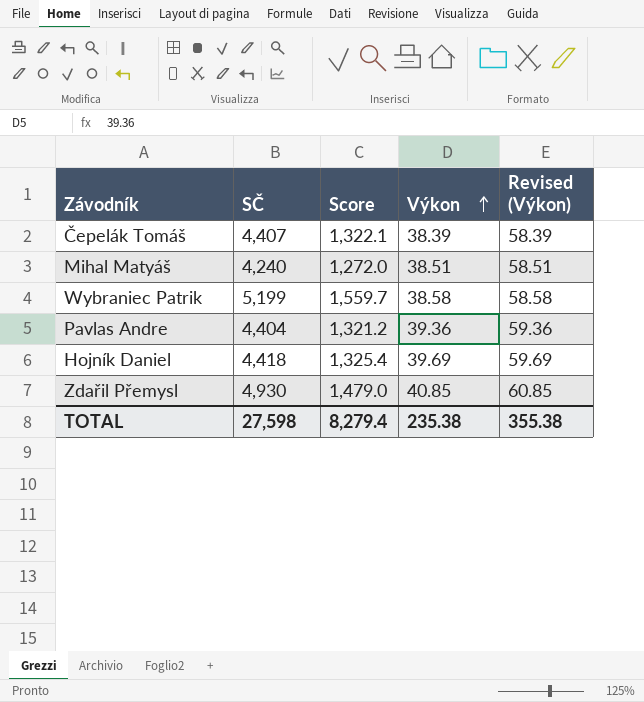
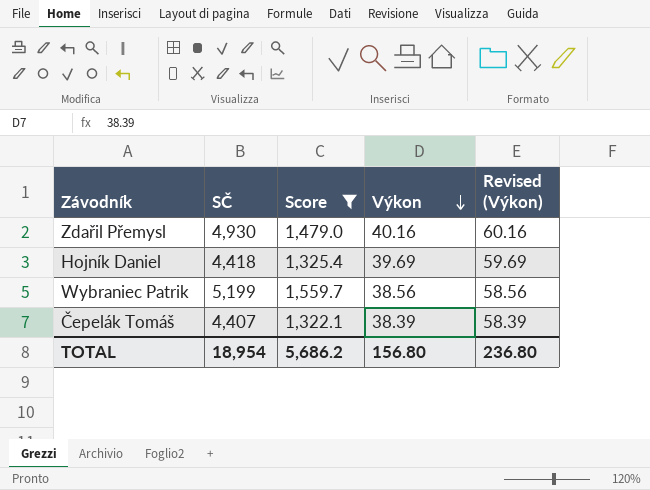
filter: none -> Score >= 1,322.1
row order: Výkon ascending -> Výkon descending
Zdařil Přemysl | Výkon: 40.85 -> 40.16
Zdařil Přemysl | Revised (Výkon): 60.85 -> 60.16
Wybraniec Patrik | Výkon: 38.58 -> 38.56
Wybraniec Patrik | Revised (Výkon): 58.58 -> 58.56
TOTAL | SČ: 27,598 -> 18,954
TOTAL | Score: 8,279.4 -> 5,686.2
TOTAL | Výkon: 235.38 -> 156.80
TOTAL | Revised (Výkon): 355.38 -> 236.80

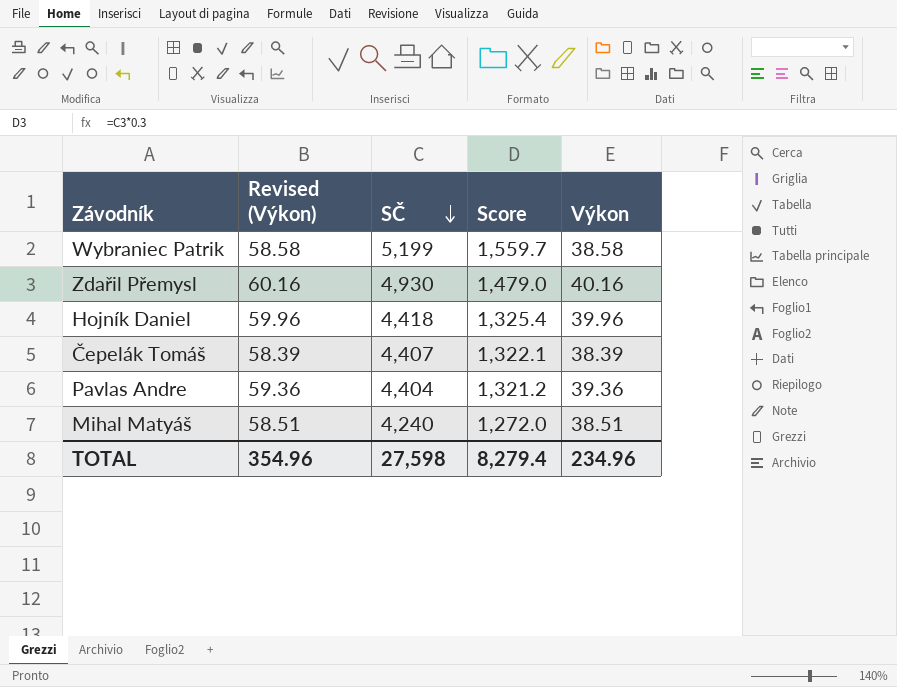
filter: Score >= 1,322.1 -> none
row order: Výkon descending -> SČ descending
column Revised (Výkon) | position: 5 -> 2
Wybraniec Patrik | Revised (Výkon): 58.56 -> 58.58
Wybraniec Patrik | Výkon: 38.56 -> 38.58
Hojník Daniel | Revised (Výkon): 59.69 -> 59.96
Hojník Daniel | Výkon: 39.69 -> 39.96
TOTAL | Revised (Výkon): 236.80 -> 354.96
TOTAL | SČ: 18,954 -> 27,598
TOTAL | Score: 5,686.2 -> 8,279.4
TOTAL | Výkon: 156.80 -> 234.96

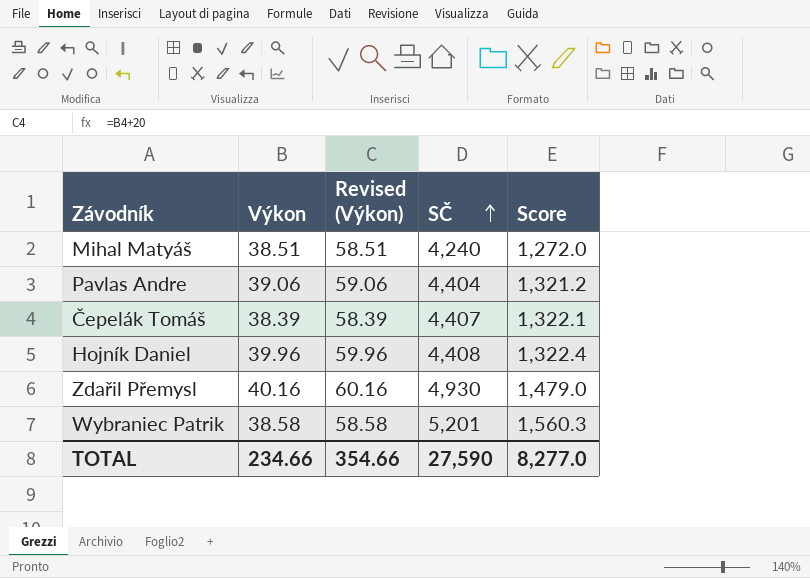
row order: SČ descending -> SČ ascending
column Výkon | position: 5 -> 2
Pavlas Andre | Výkon: 39.36 -> 39.06
Pavlas Andre | Revised (Výkon): 59.36 -> 59.06
Hojník Daniel | SČ: 4,418 -> 4,408
Hojník Daniel | Score: 1,325.4 -> 1,322.4
Wybraniec Patrik | SČ: 5,199 -> 5,201
Wybraniec Patrik | Score: 1,559.7 -> 1,560.3
TOTAL | Výkon: 234.96 -> 234.66
TOTAL | Revised (Výkon): 354.96 -> 354.66
TOTAL | SČ: 27,598 -> 27,590
TOTAL | Score: 8,279.4 -> 8,277.0

